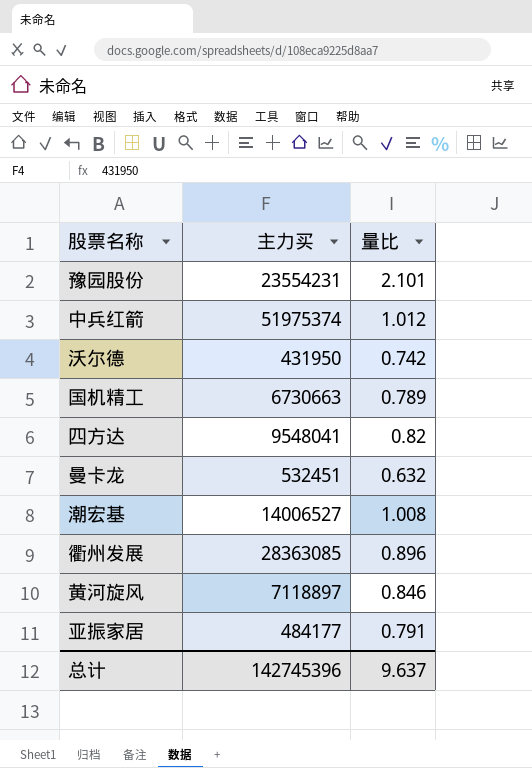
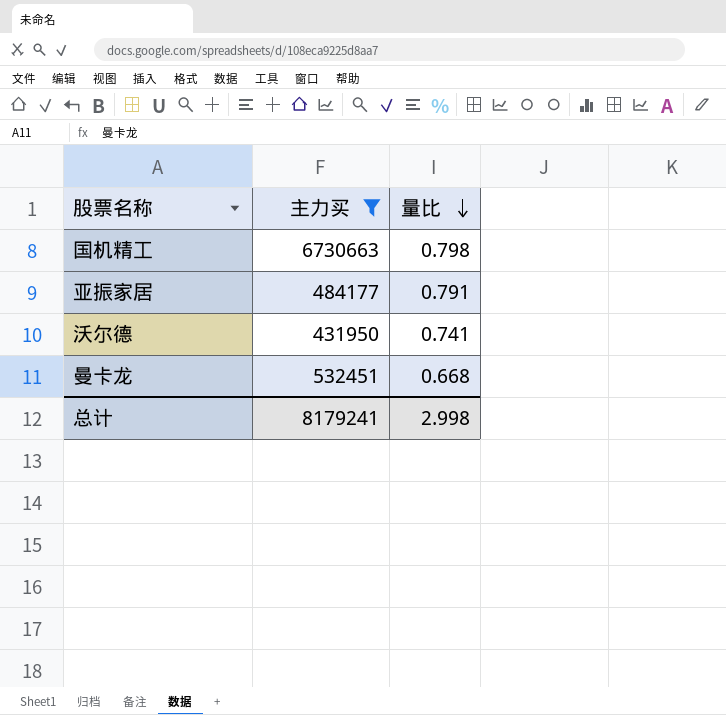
filter: none -> 主力买 <= 6730663
row order: none -> 量比 descending
国机精工 | 量比: 0.789 -> 0.798
沃尔德 | 量比: 0.742 -> 0.741
曼卡龙 | 量比: 0.632 -> 0.668
总计 | 主力买: 142745396 -> 8179241
总计 | 量比: 9.637 -> 2.998

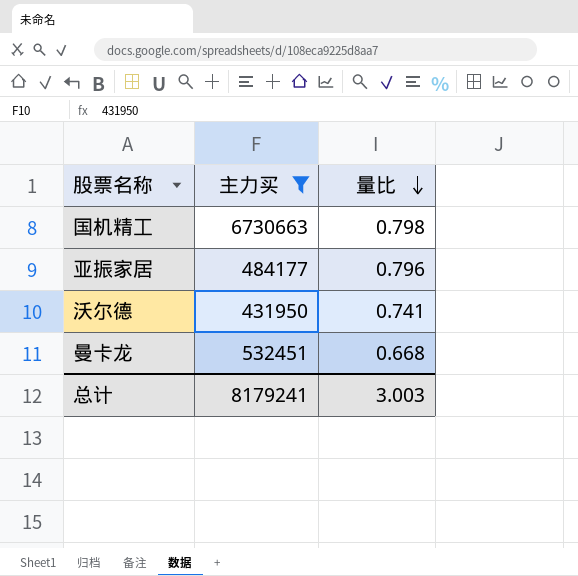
亚振家居 | 量比: 0.791 -> 0.796
总计 | 量比: 2.998 -> 3.003

